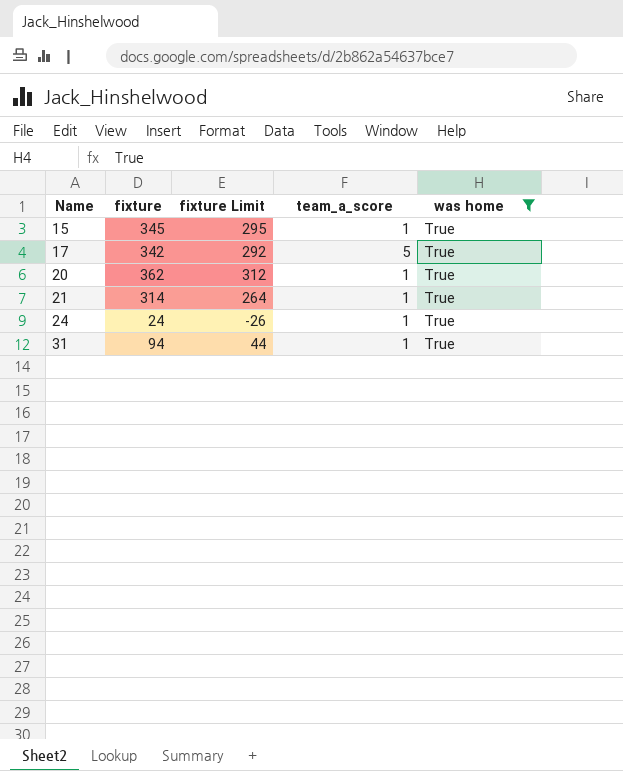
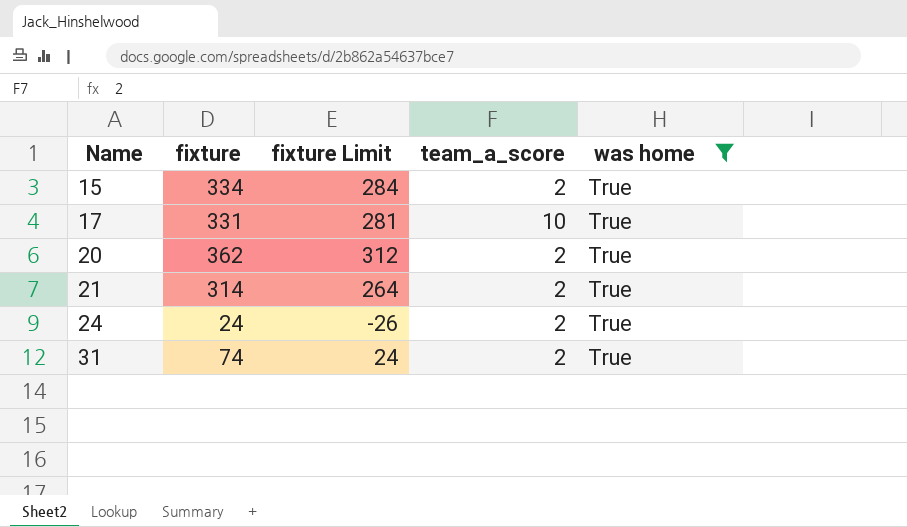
15 | fixture: 345 -> 334
15 | fixture Limit: 295 -> 284
15 | team_a_score: 1 -> 2
17 | fixture: 342 -> 331
17 | fixture Limit: 292 -> 281
17 | team_a_score: 5 -> 10
20 | team_a_score: 1 -> 2
21 | team_a_score: 1 -> 2
24 | team_a_score: 1 -> 2
31 | fixture: 94 -> 74
31 | fixture Limit: 44 -> 24
31 | team_a_score: 1 -> 2

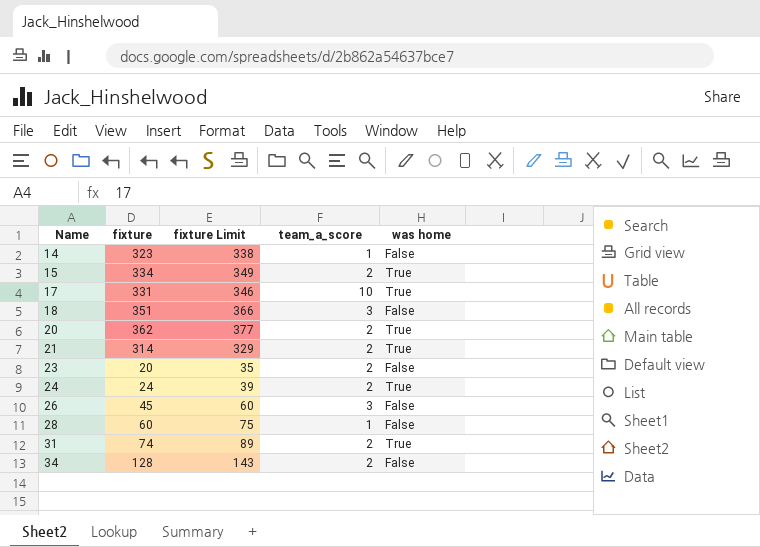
filter: was home = True -> none
column fixture Limit | formula: [fixture] - 50 -> [fixture] + 15

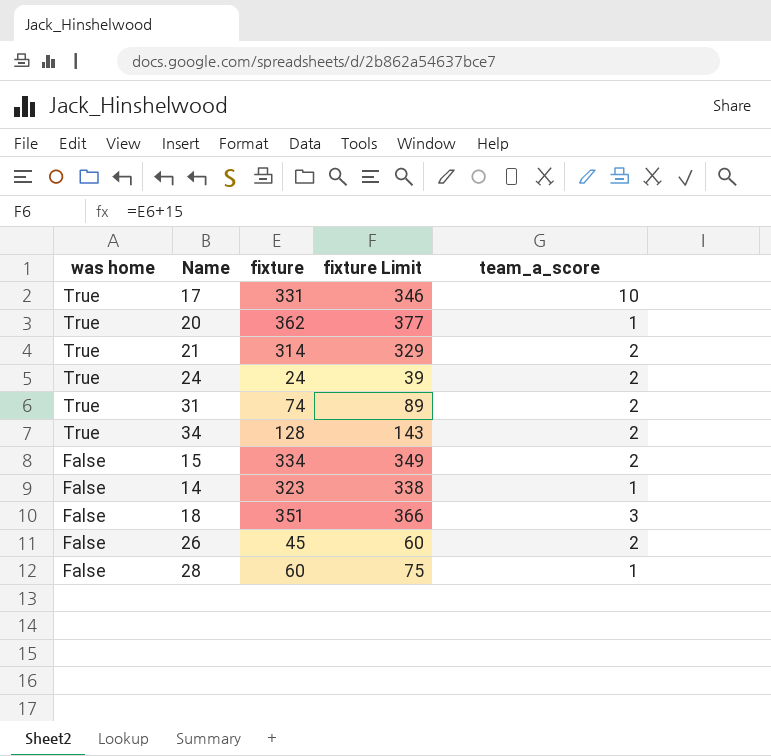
row order: Name ascending -> was home descending
column was home | position: 5 -> 1
row 23: 20 | 35 | 2 | False -> none
20 | team_a_score: 2 -> 1
34 | was home: False -> True
15 | was home: True -> False
26 | team_a_score: 3 -> 2

